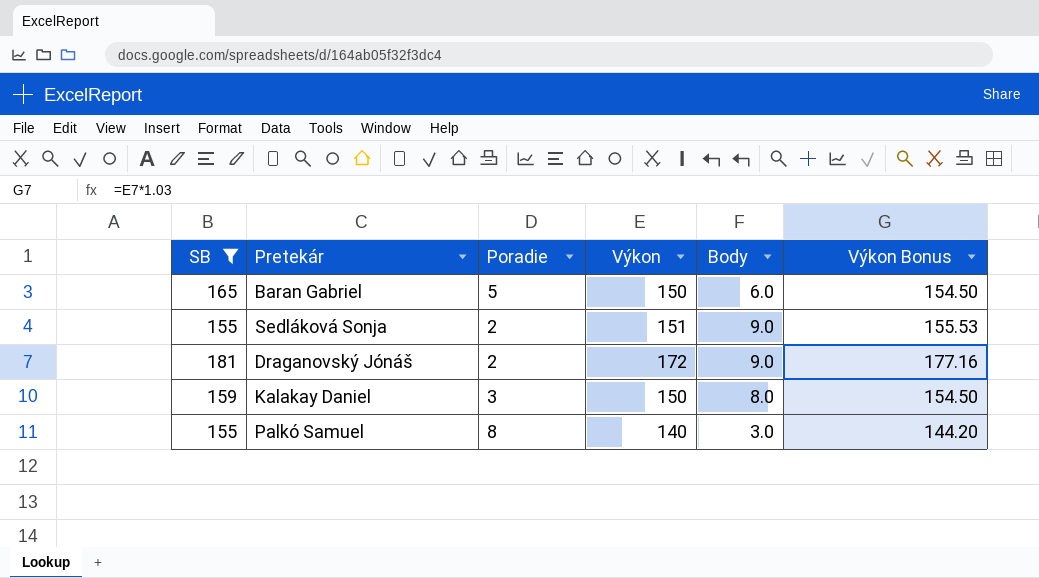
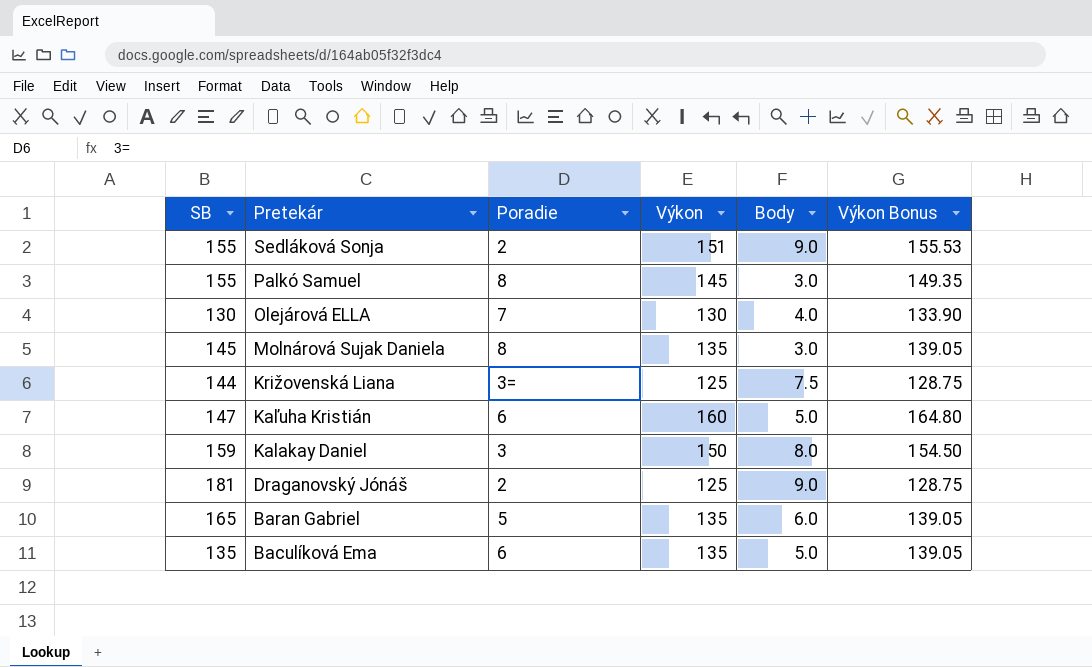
filter: SB >= 155 -> none
row order: none -> Pretekár descending
Palkó Samuel | Výkon: 140 -> 145
Palkó Samuel | Výkon Bonus: 144.20 -> 149.35
Draganovský Jónáš | Výkon: 172 -> 125
Draganovský Jónáš | Výkon Bonus: 177.16 -> 128.75
Baran Gabriel | Výkon: 150 -> 135
Baran Gabriel | Výkon Bonus: 154.50 -> 139.05

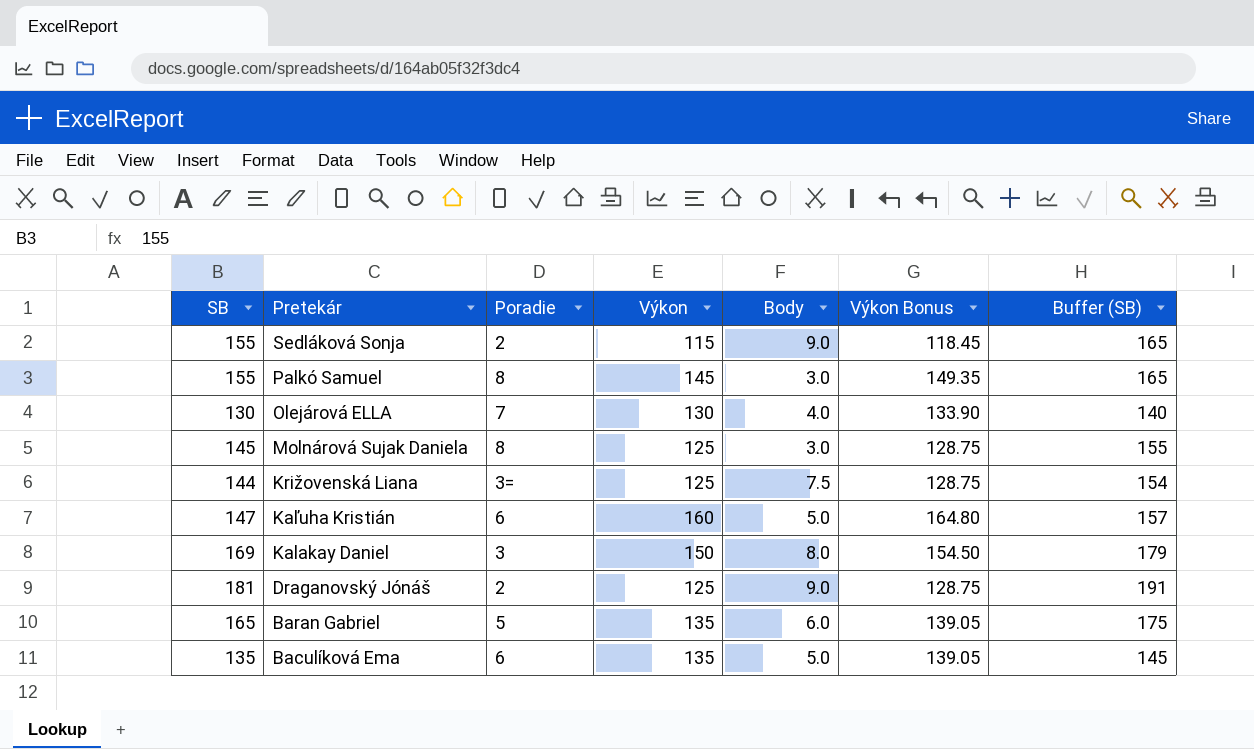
column Buffer (SB) | formula: none -> [SB] + 10
Sedláková Sonja | Výkon: 151 -> 115
Sedláková Sonja | Výkon Bonus: 155.53 -> 118.45
Molnárová Sujak Daniela | Výkon: 135 -> 125
Molnárová Sujak Daniela | Výkon Bonus: 139.05 -> 128.75
Kalakay Daniel | SB: 159 -> 169

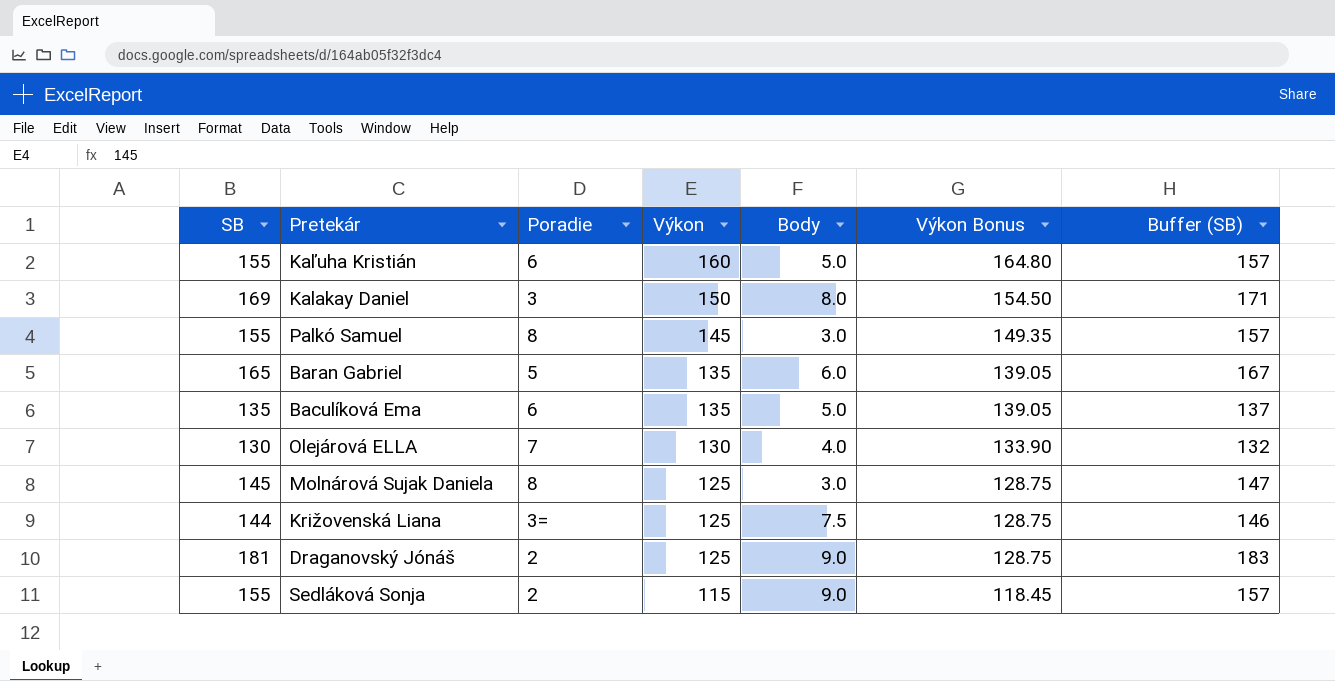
row order: Pretekár descending -> Výkon descending
column Buffer (SB) | formula: [SB] + 10 -> [SB] + 2
Kaľuha Kristián | SB: 147 -> 155

